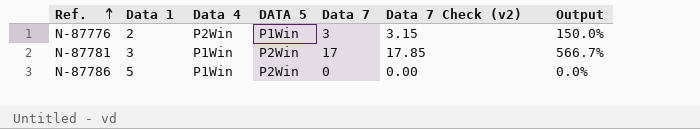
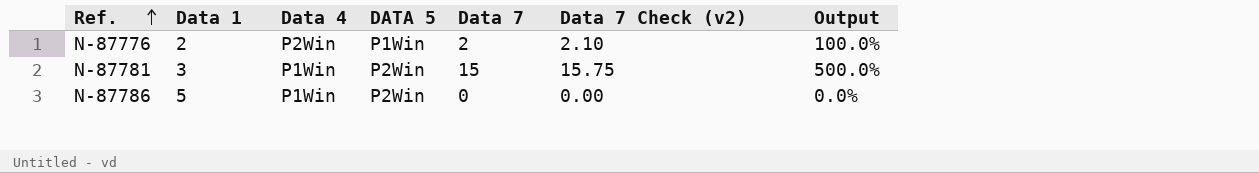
N-87776 | Data 7: 3 -> 2
N-87776 | Data 7 Check (v2): 3.15 -> 2.10
N-87776 | Output: 150.0% -> 100.0%
N-87781 | Data 7: 17 -> 15
N-87781 | Data 7 Check (v2): 17.85 -> 15.75
N-87781 | Output: 566.7% -> 500.0%

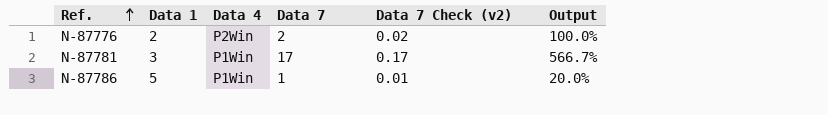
column DATA 5 | position: 4 -> none
column Data 7 Check (v2) | formula: [Data 7] * 1.05 -> [Data 7] * 0.01
N-87781 | Data 7: 15 -> 17
N-87781 | Output: 500.0% -> 566.7%
N-87786 | Data 7: 0 -> 1
N-87786 | Output: 0.0% -> 20.0%

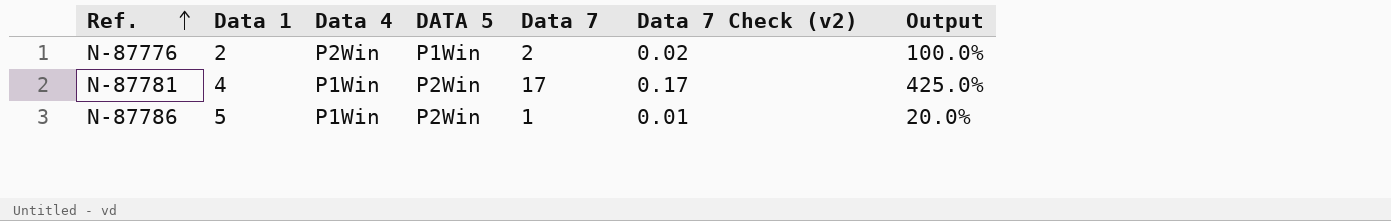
column DATA 5 | position: none -> 4
N-87781 | Data 1: 3 -> 4
N-87781 | Output: 566.7% -> 425.0%

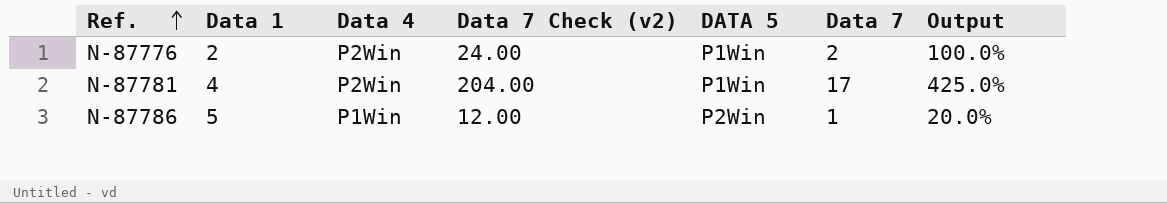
column Data 7 Check (v2) | formula: [Data 7] * 0.01 -> [Data 7] * 12
column Data 7 Check (v2) | position: 6 -> 4
N-87781 | Data 4: P1Win -> P2Win
N-87781 | DATA 5: P2Win -> P1Win

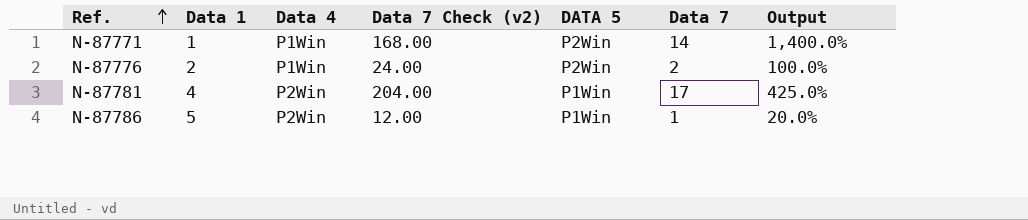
row N-87771: none -> 1 | P1Win | 168.00 | P2Win | 14 | 1,400.0%
N-87776 | Data 4: P2Win -> P1Win
N-87776 | DATA 5: P1Win -> P2Win
N-87786 | Data 4: P1Win -> P2Win
N-87786 | DATA 5: P2Win -> P1Win

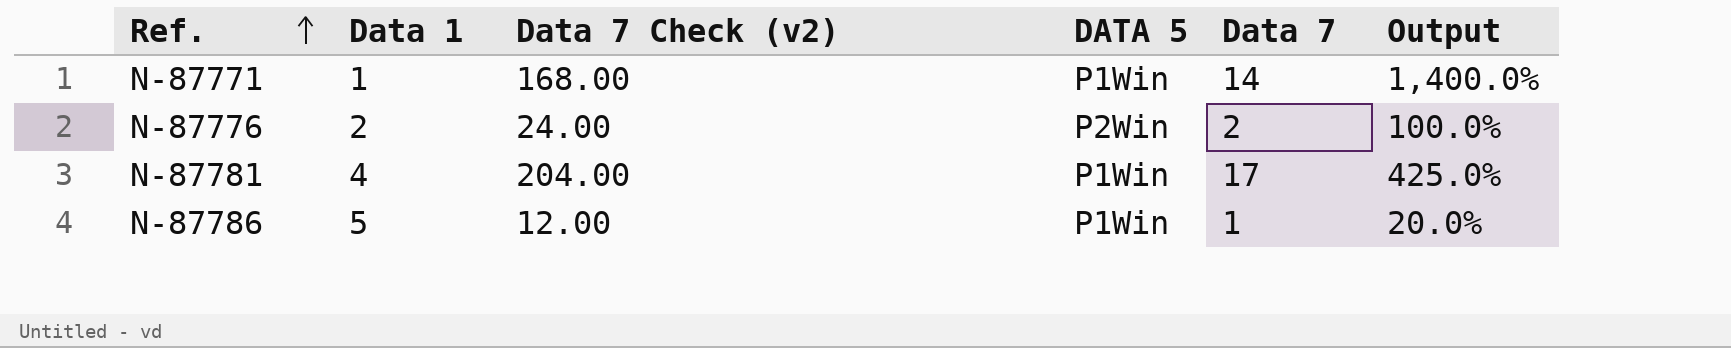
column Data 4 | position: 3 -> none
N-87771 | DATA 5: P2Win -> P1Win

